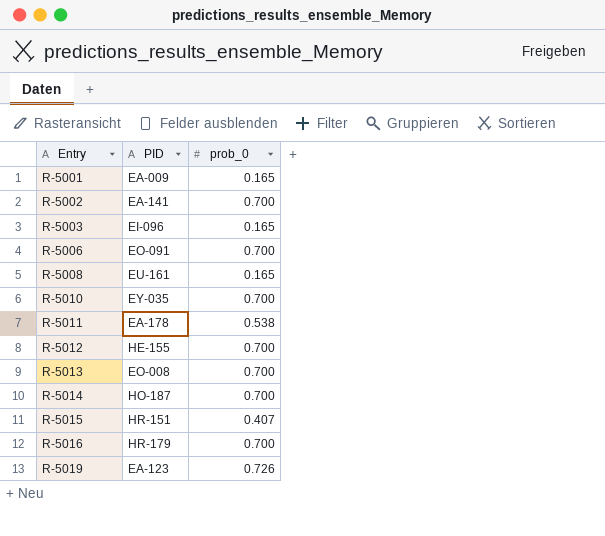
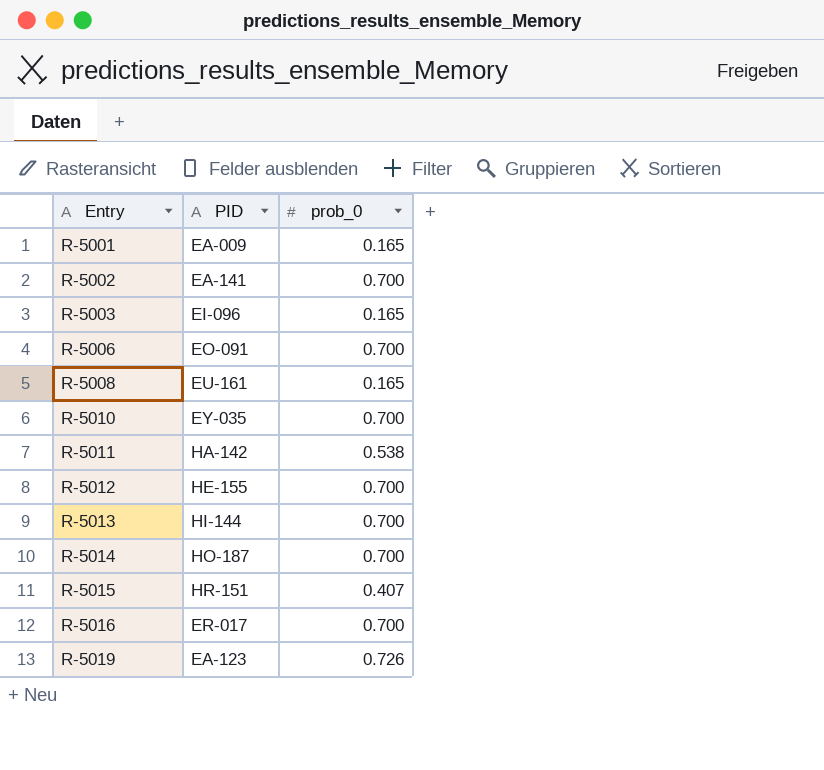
R-5011 | PID: EA-178 -> HA-142
R-5013 | PID: EO-008 -> HI-144
R-5016 | PID: HR-179 -> ER-017

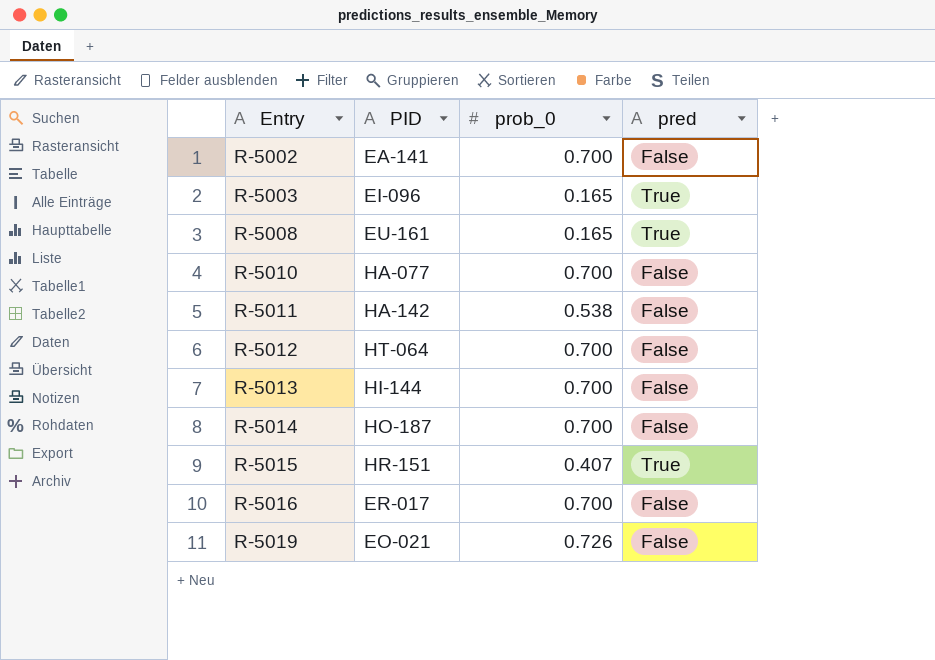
column pred | position: none -> 4
row R-5001: EA-009 | 0.165 -> none
row R-5006: EO-091 | 0.700 -> none
R-5010 | PID: EY-035 -> HA-077
R-5012 | PID: HE-155 -> HT-064
R-5019 | PID: EA-123 -> EO-021

